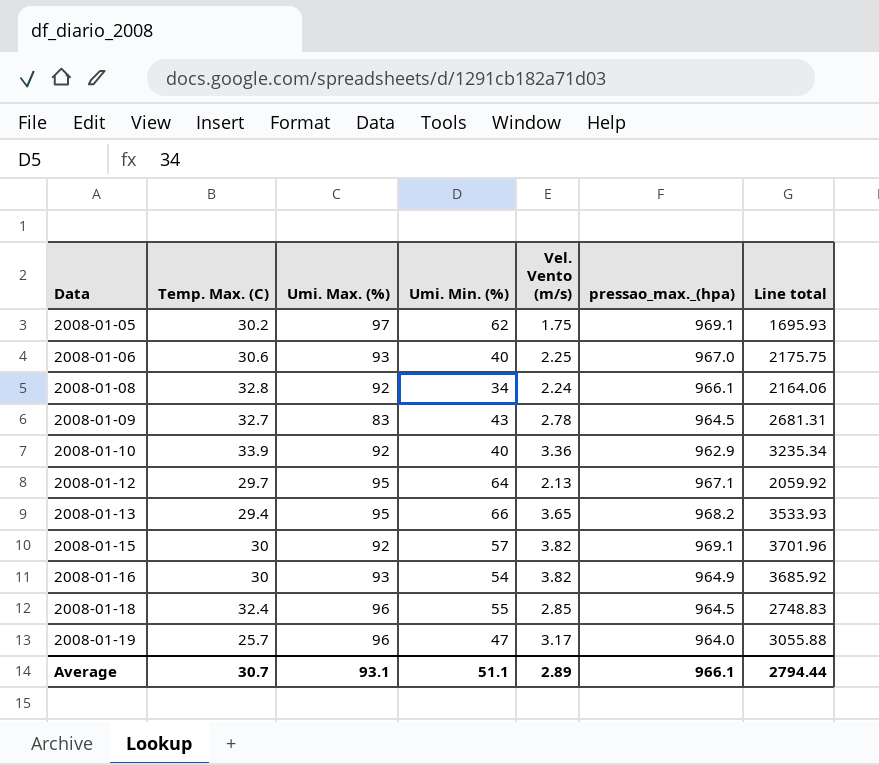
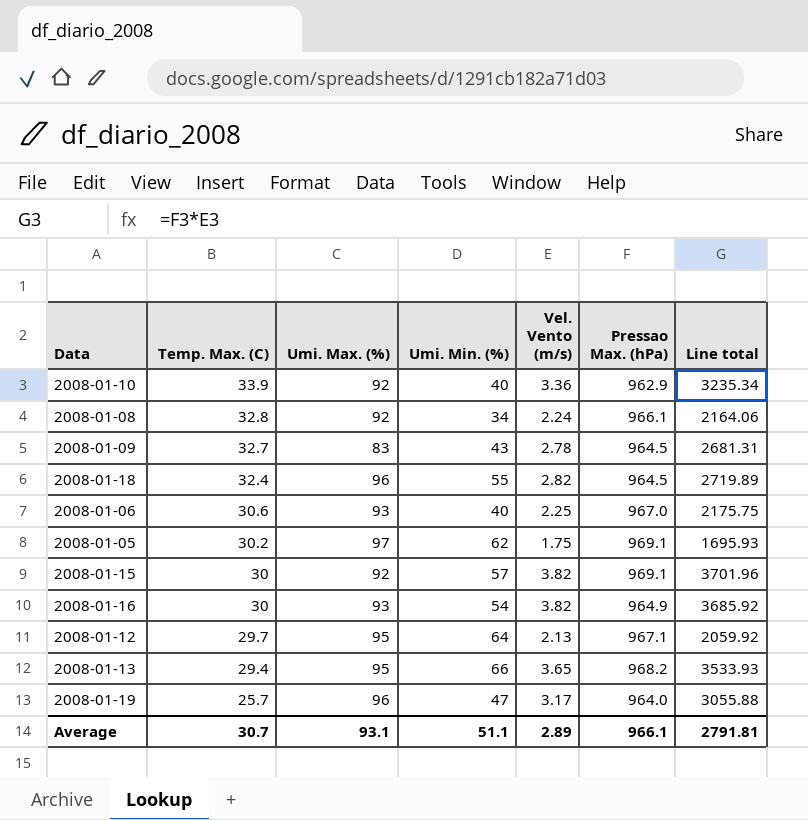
row order: Data ascending -> Temp. Max. (C) descending
column name: pressao_max._(hpa) -> Pressao Max. (hPa)
2008-01-18 | Vel. Vento (m/s): 2.85 -> 2.82
2008-01-18 | Line total: 2748.83 -> 2719.89
Average | Line total: 2794.44 -> 2791.81

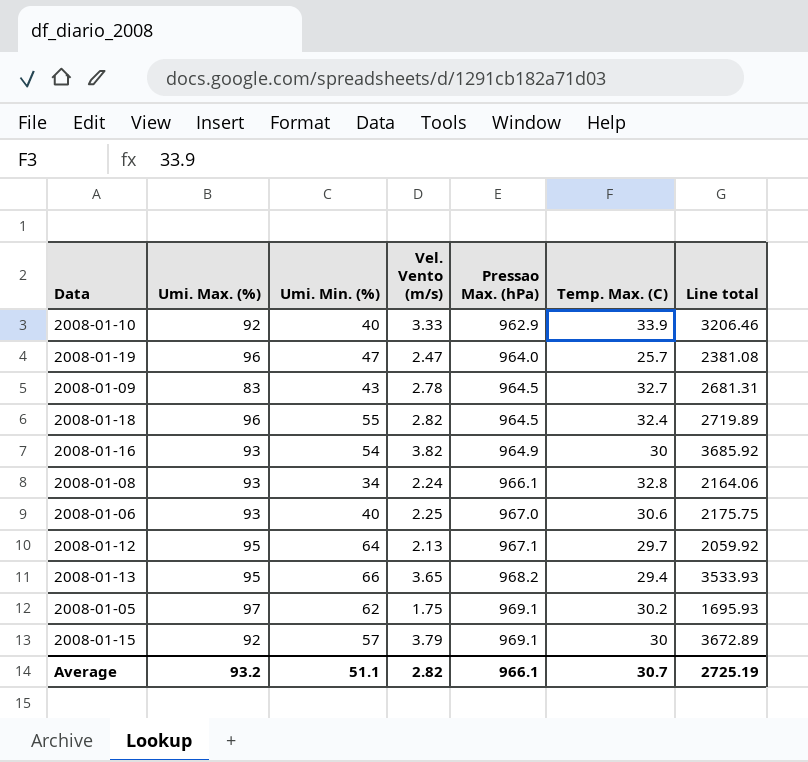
row order: Temp. Max. (C) descending -> Pressao Max. (hPa) ascending
column Temp. Max. (C) | position: 2 -> 6
2008-01-10 | Vel. Vento (m/s): 3.36 -> 3.33
2008-01-10 | Line total: 3235.34 -> 3206.46
2008-01-19 | Vel. Vento (m/s): 3.17 -> 2.47
2008-01-19 | Line total: 3055.88 -> 2381.08
2008-01-08 | Umi. Max. (%): 92 -> 93
2008-01-15 | Vel. Vento (m/s): 3.82 -> 3.79
2008-01-15 | Line total: 3701.96 -> 3672.89
Average | Umi. Max. (%): 93.1 -> 93.2
Average | Vel. Vento (m/s): 2.89 -> 2.82
Average | Line total: 2791.81 -> 2725.19

